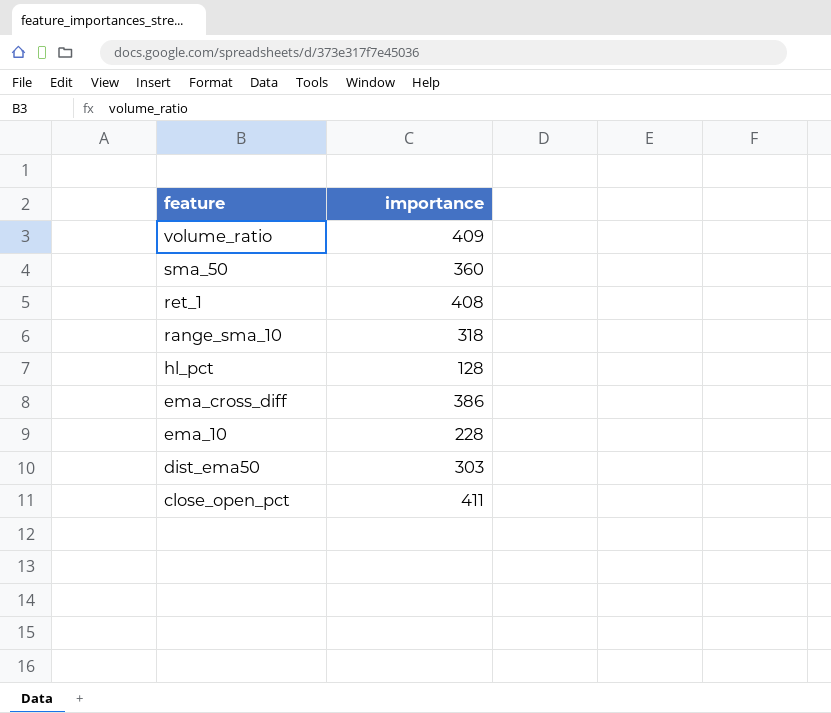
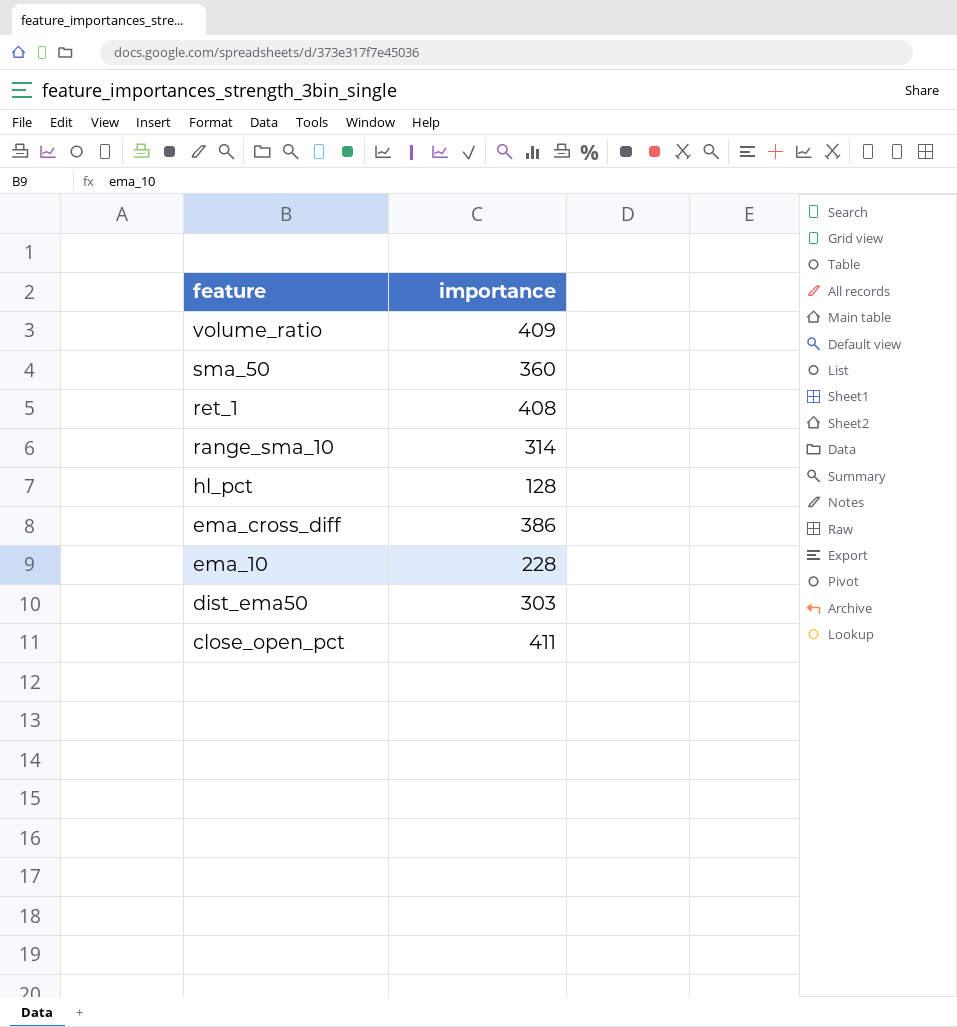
range_sma_10 | importance: 318 -> 314

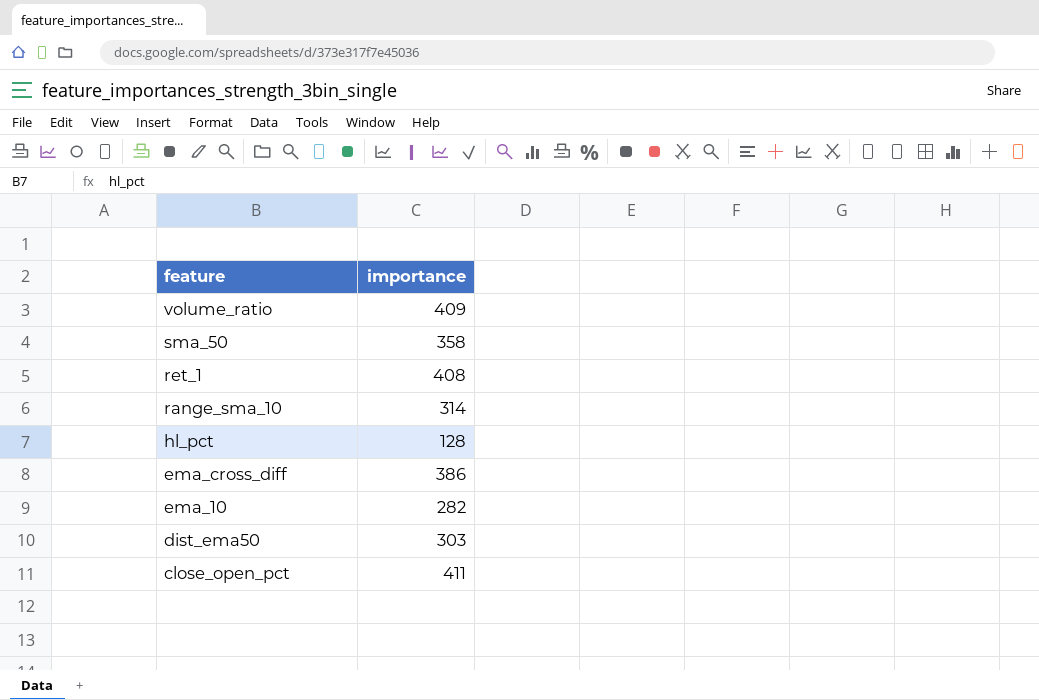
sma_50 | importance: 360 -> 358
ema_10 | importance: 228 -> 282

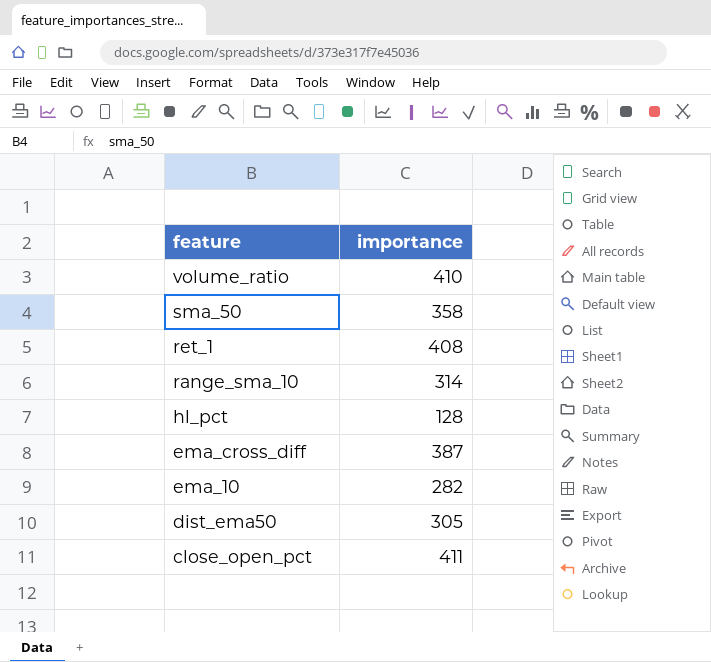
volume_ratio | importance: 409 -> 410
ema_cross_diff | importance: 386 -> 387
dist_ema50 | importance: 303 -> 305

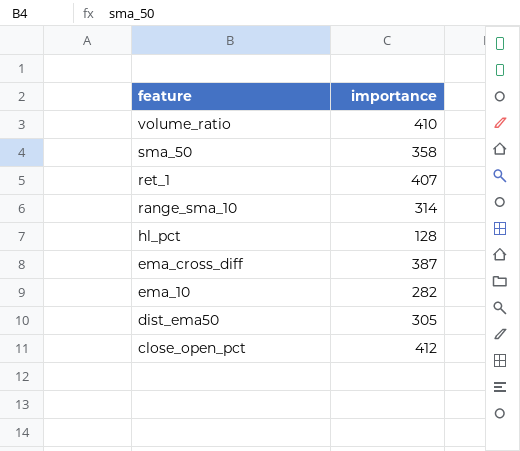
ret_1 | importance: 408 -> 407
close_open_pct | importance: 411 -> 412

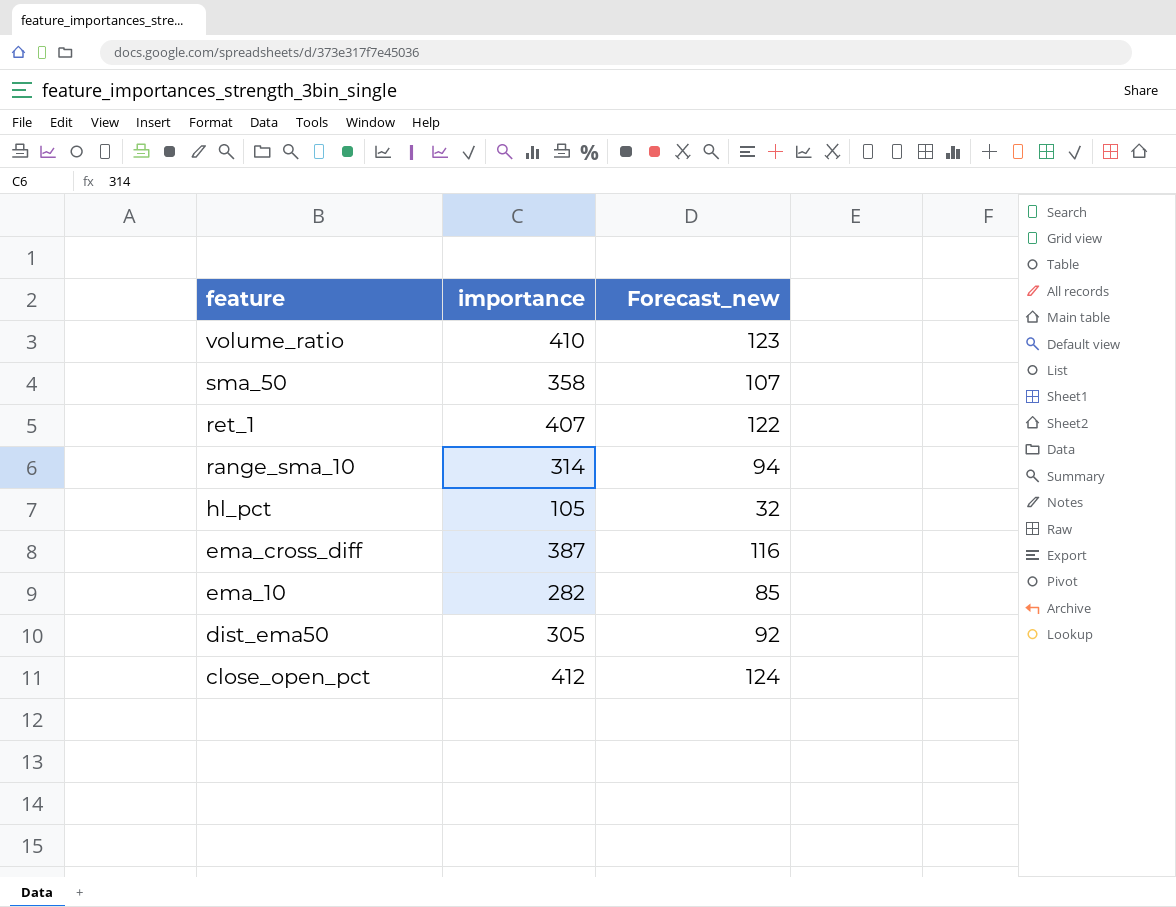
column Forecast_new | formula: none -> [importance] * 0.3
hl_pct | importance: 128 -> 105

